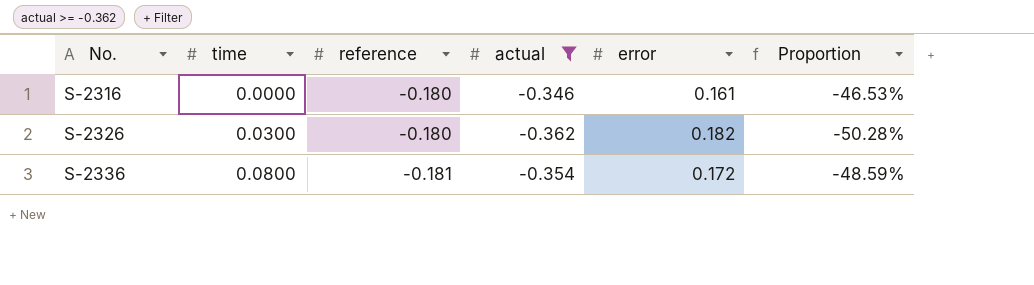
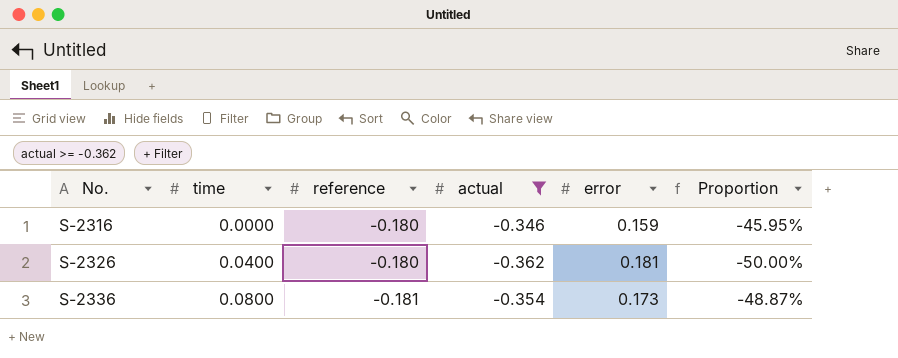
S-2316 | error: 0.161 -> 0.159
S-2316 | Proportion: -46.53% -> -45.95%
S-2326 | time: 0.0300 -> 0.0400
S-2326 | error: 0.182 -> 0.181
S-2326 | Proportion: -50.28% -> -50.00%
S-2336 | error: 0.172 -> 0.173
S-2336 | Proportion: -48.59% -> -48.87%

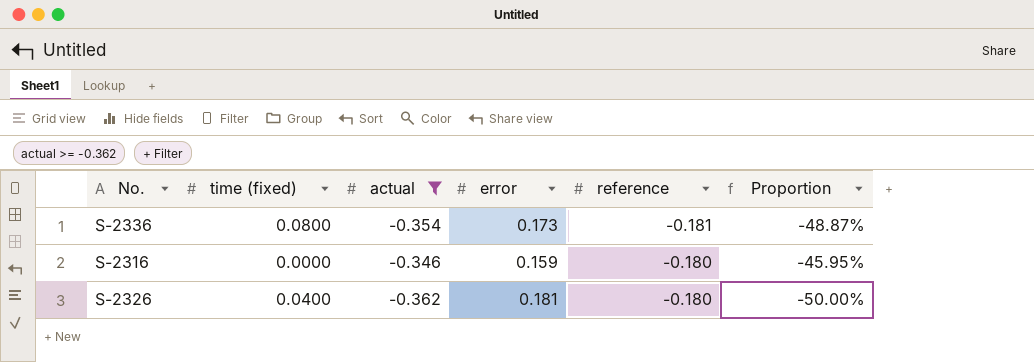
row order: No. ascending -> reference ascending
column name: time -> time (fixed)
column reference | position: 3 -> 5

